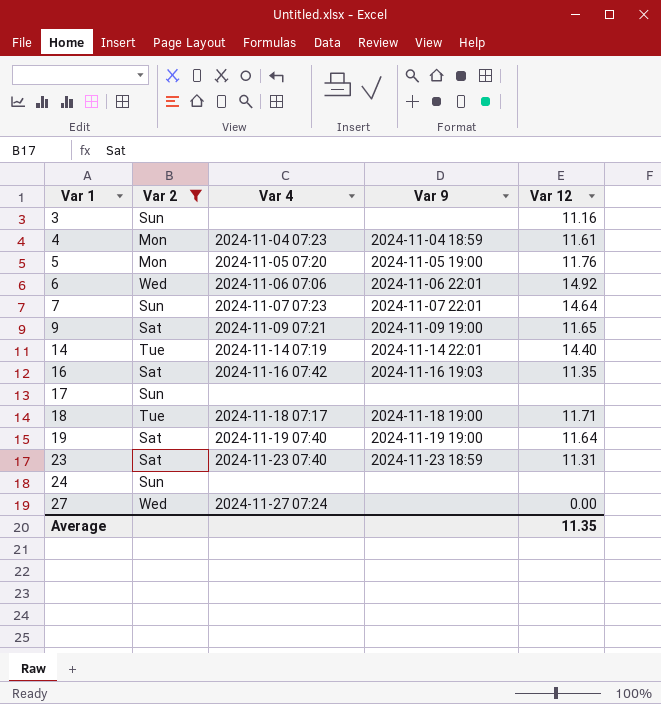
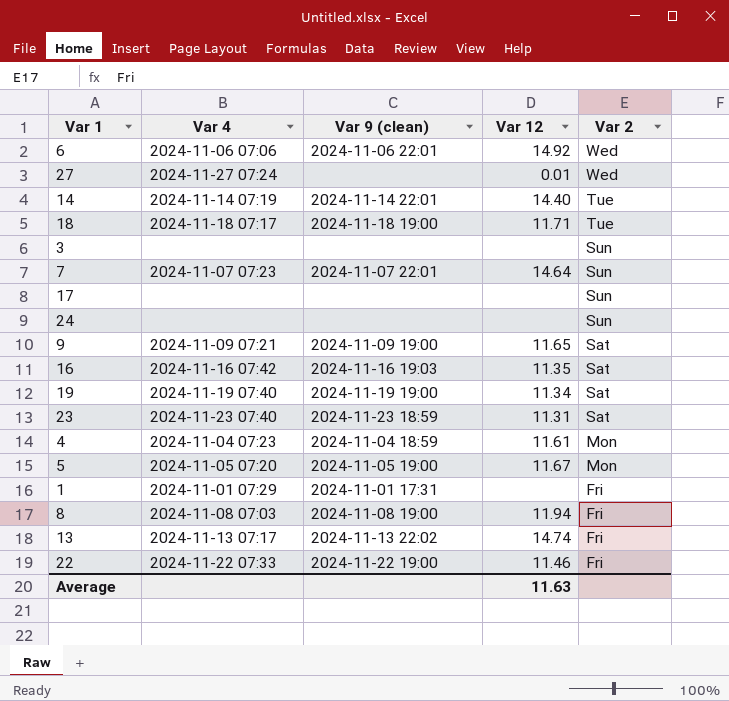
filter: Var 2 != Fri -> none
row order: Var 1 ascending -> Var 2 descending
column name: Var 9 -> Var 9 (clean)
column Var 2 | position: 2 -> 5
27 | Var 12: 0.00 -> 0.01
3 | Var 12: 11.16 -> none
19 | Var 12: 11.64 -> 11.34
5 | Var 12: 11.76 -> 11.67
Average | Var 12: 11.35 -> 11.63

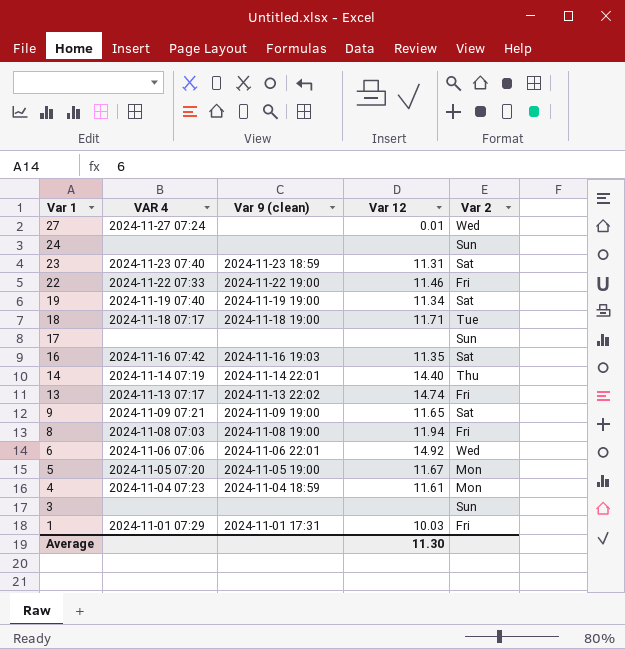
row order: Var 2 descending -> Var 1 descending
column name: Var 4 -> VAR 4
row 7: 2024-11-07 07:23 | 2024-11-07 22:01 | 14.64 | Sun -> none
14 | Var 2: Tue -> Thu
1 | Var 12: none -> 10.03
Average | Var 12: 11.63 -> 11.30

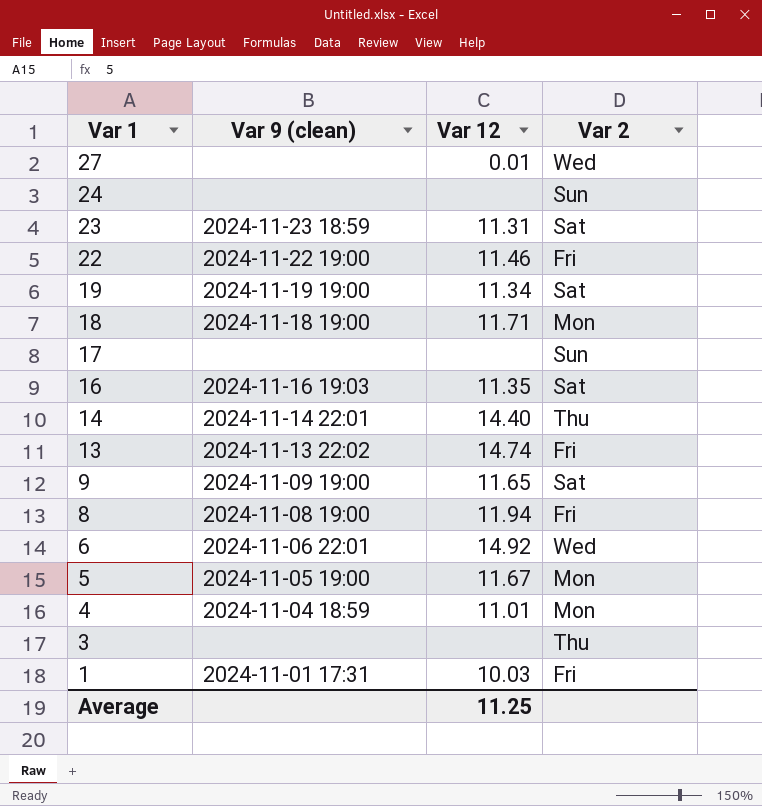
column VAR 4 | position: 2 -> none
18 | Var 2: Tue -> Mon
4 | Var 12: 11.61 -> 11.01
3 | Var 2: Sun -> Thu
Average | Var 12: 11.30 -> 11.25

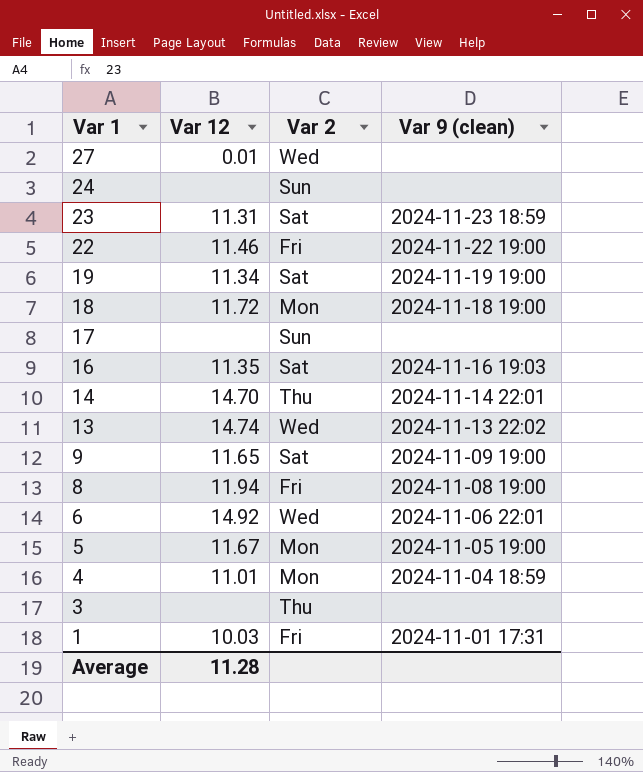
column Var 9 (clean) | position: 2 -> 4
18 | Var 12: 11.71 -> 11.72
14 | Var 12: 14.40 -> 14.70
13 | Var 2: Fri -> Wed
Average | Var 12: 11.25 -> 11.28

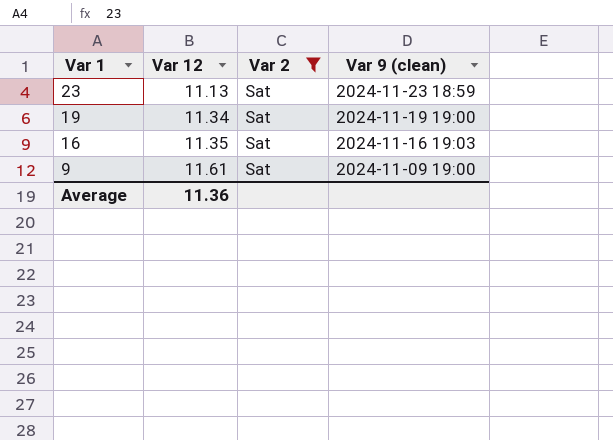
filter: none -> Var 2 = Sat
23 | Var 12: 11.31 -> 11.13
9 | Var 12: 11.65 -> 11.61
Average | Var 12: 11.28 -> 11.36

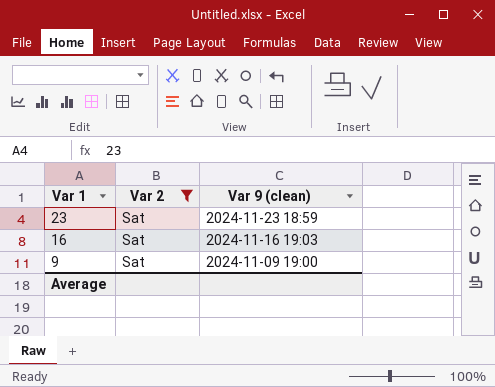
column Var 12 | position: 2 -> none
row 19: 11.34 | Sat | 2024-11-19 19:00 -> none

